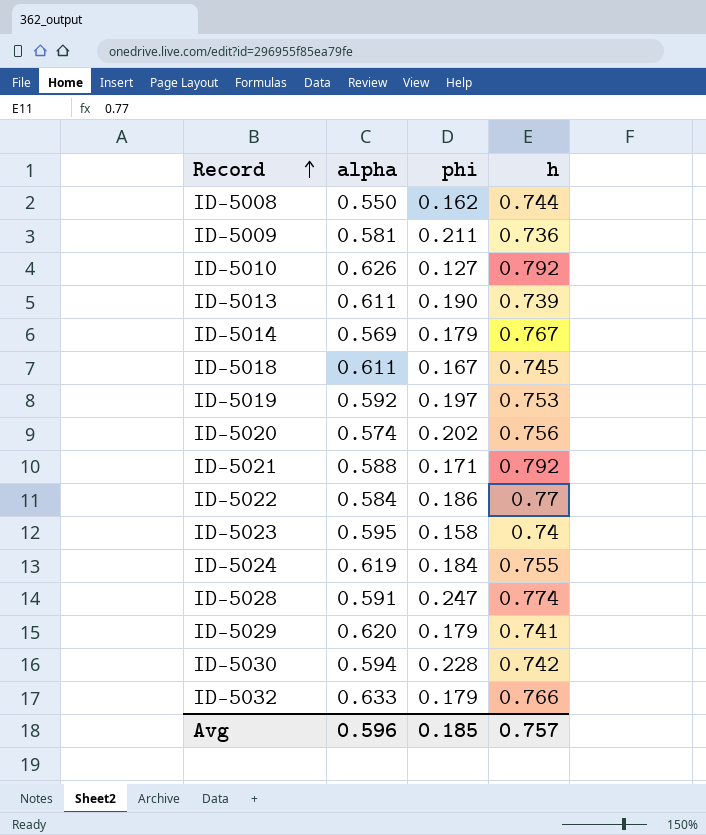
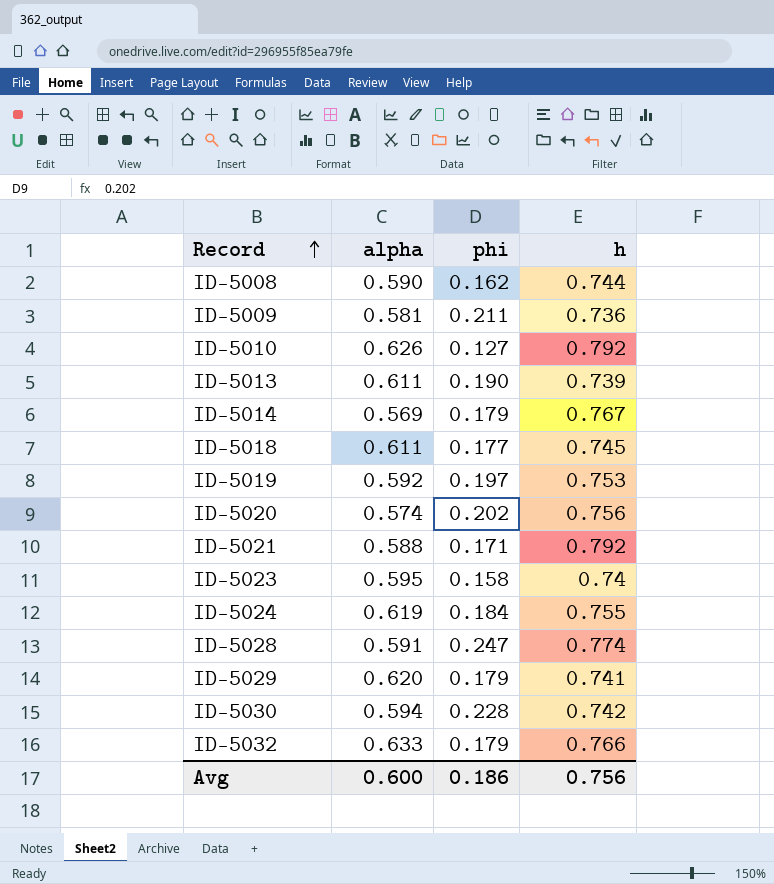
row ID-5022: 0.584 | 0.186 | 0.77 -> none
ID-5008 | alpha: 0.550 -> 0.590
ID-5018 | phi: 0.167 -> 0.177
Avg | alpha: 0.596 -> 0.600
Avg | phi: 0.185 -> 0.186
Avg | h: 0.757 -> 0.756

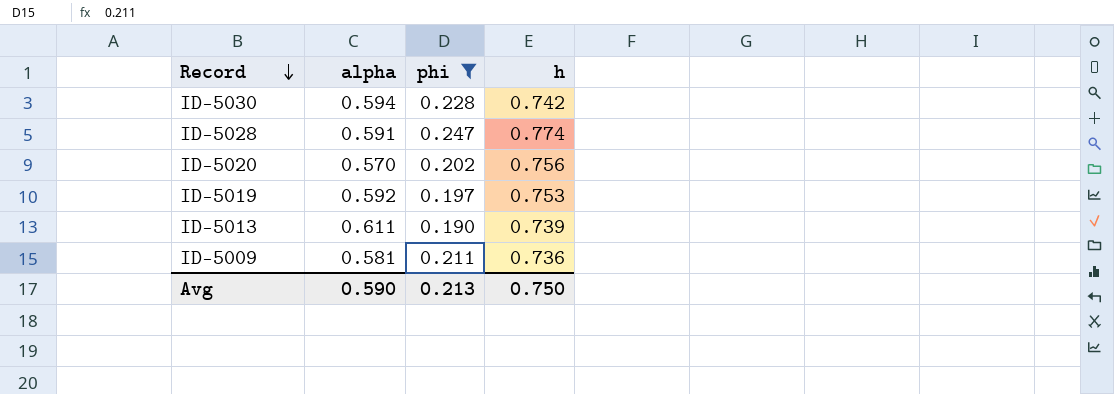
filter: none -> phi >= 0.190
row order: Record ascending -> Record descending
ID-5020 | alpha: 0.574 -> 0.570
Avg | alpha: 0.600 -> 0.590
Avg | phi: 0.186 -> 0.213
Avg | h: 0.756 -> 0.750

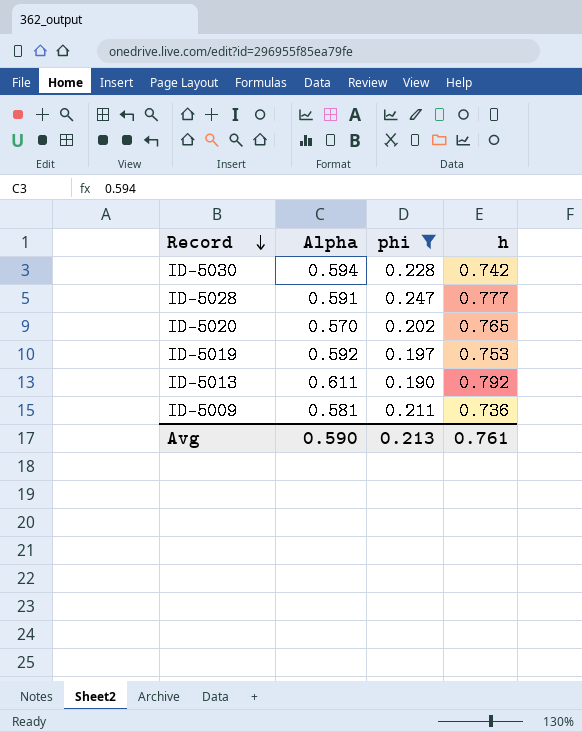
column name: alpha -> Alpha
ID-5028 | h: 0.774 -> 0.777
ID-5020 | h: 0.756 -> 0.765
ID-5013 | h: 0.739 -> 0.792
Avg | h: 0.750 -> 0.761

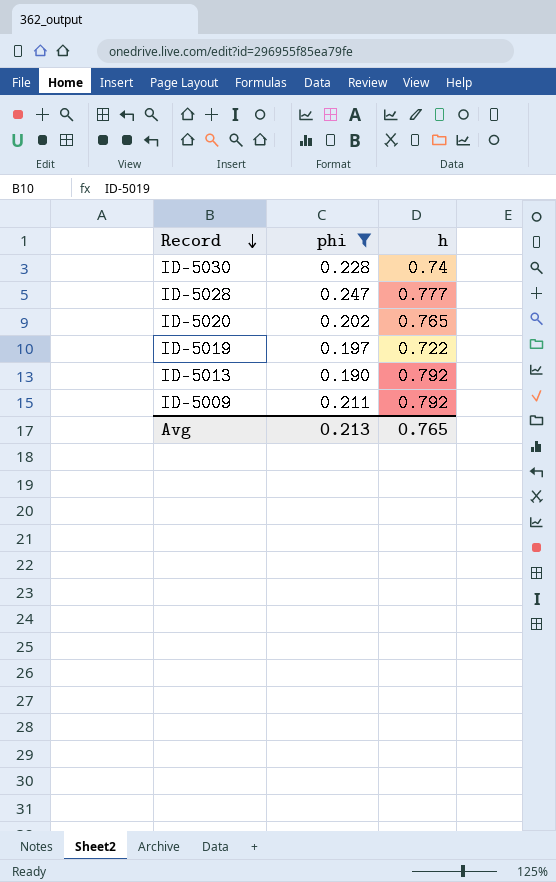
column Alpha | position: 2 -> none
ID-5030 | h: 0.742 -> 0.74
ID-5019 | h: 0.753 -> 0.722
ID-5009 | h: 0.736 -> 0.792
Avg | h: 0.761 -> 0.765

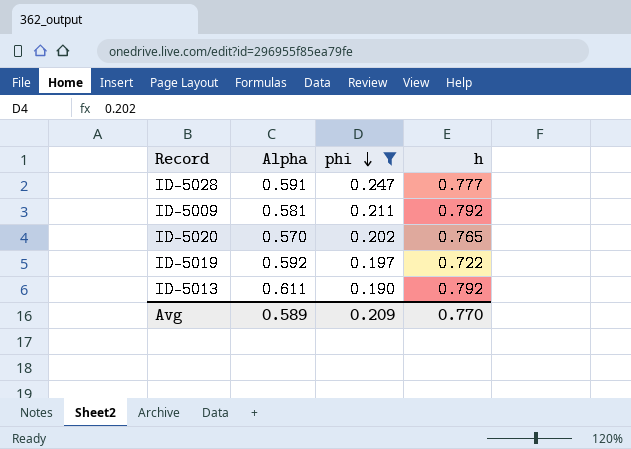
row order: Record descending -> phi descending
column Alpha | position: none -> 2
row ID-5030: 0.228 | 0.74 -> none
Avg | phi: 0.213 -> 0.209
Avg | h: 0.765 -> 0.770

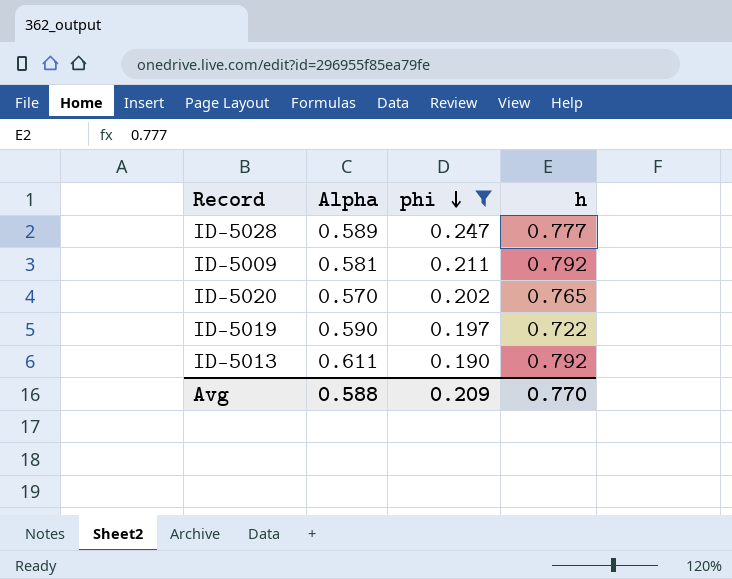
ID-5028 | Alpha: 0.591 -> 0.589
ID-5019 | Alpha: 0.592 -> 0.590
Avg | Alpha: 0.589 -> 0.588

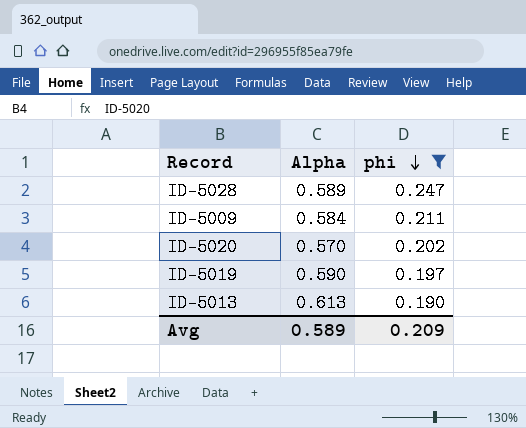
column h | position: 4 -> none
ID-5009 | Alpha: 0.581 -> 0.584
ID-5013 | Alpha: 0.611 -> 0.613
Avg | Alpha: 0.588 -> 0.589

